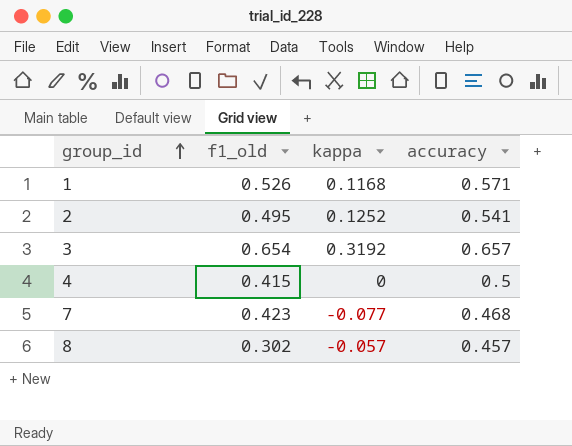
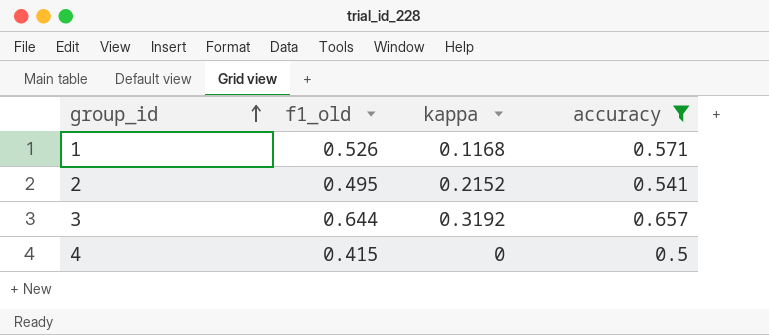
filter: none -> accuracy >= 0.5
2 | kappa: 0.1252 -> 0.2152
3 | f1_old: 0.654 -> 0.644

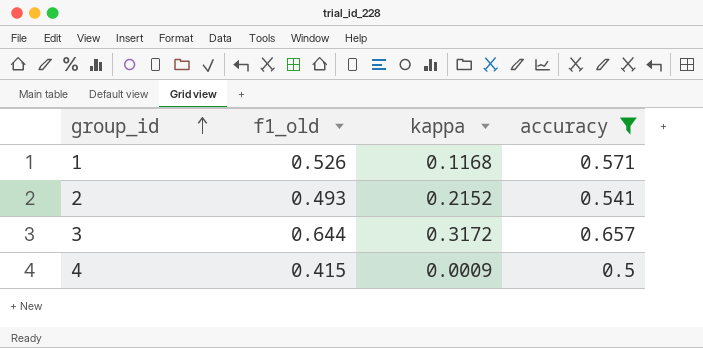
2 | f1_old: 0.495 -> 0.493
3 | kappa: 0.3192 -> 0.3172
4 | kappa: 0 -> 0.0009

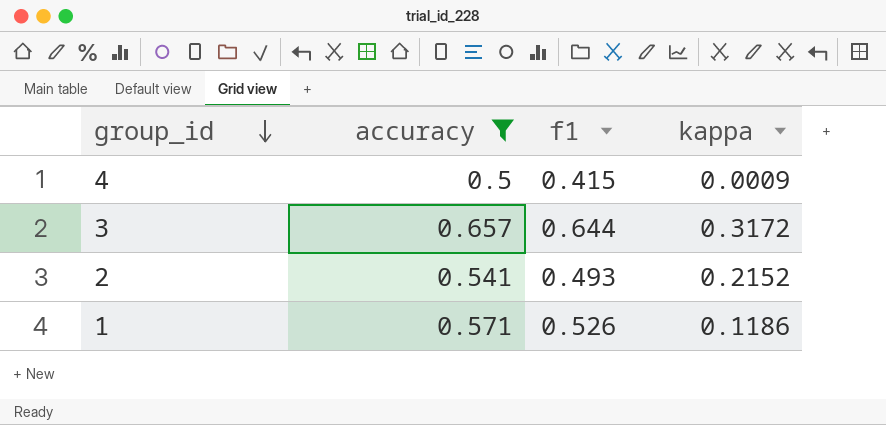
row order: group_id ascending -> group_id descending
column accuracy | position: 4 -> 2
column name: f1_old -> f1
1 | kappa: 0.1168 -> 0.1186

